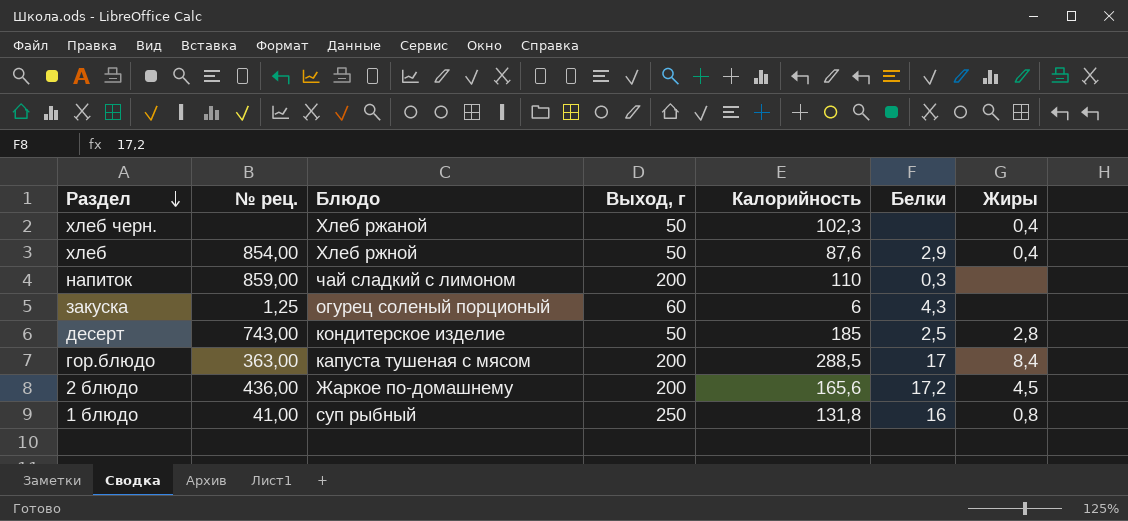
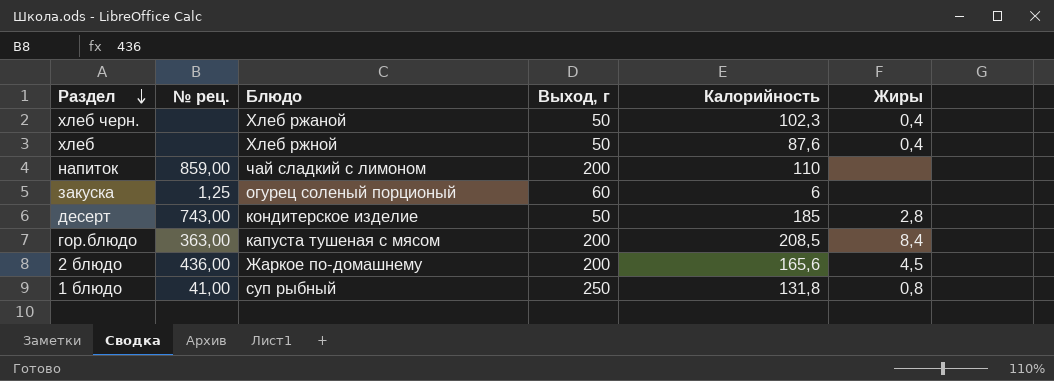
column Белки | position: 6 -> none
хлеб | № рец.: 854,00 -> none
гор.блюдо | Калорийность: 288,5 -> 208,5

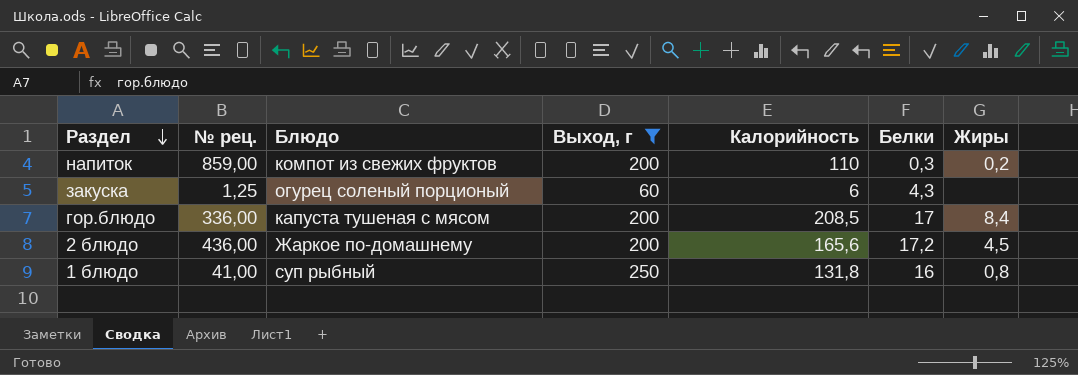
filter: none -> Выход, г != 50
column Белки | position: none -> 6
напиток | Блюдо: чай сладкий с лимоном -> компот из свежих фруктов
напиток | Жиры: none -> 0,2
гор.блюдо | № рец.: 363,00 -> 336,00

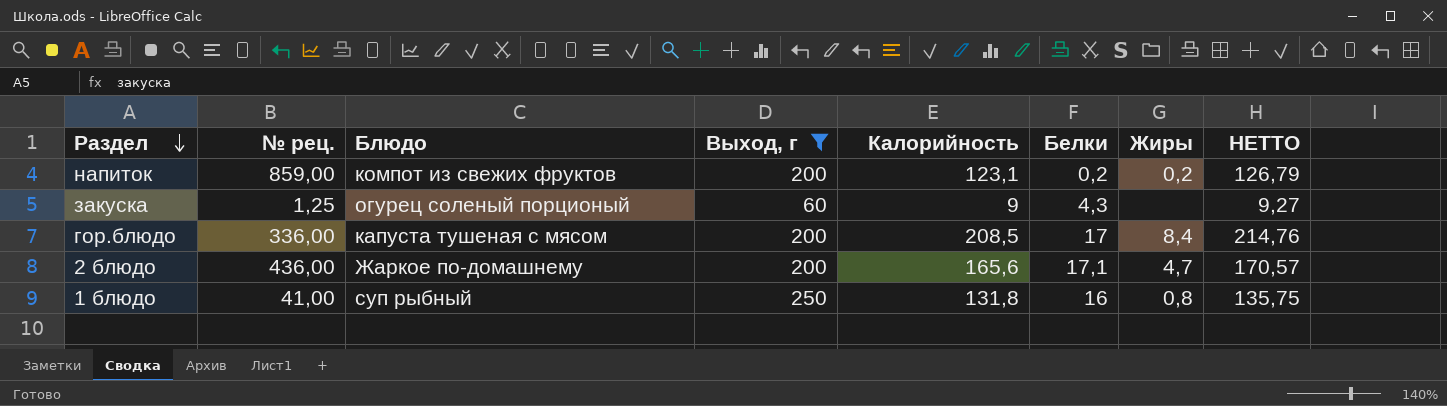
column НЕТТО | formula: none -> [Калорийность] * 1,03
напиток | Калорийность: 110 -> 123,1
напиток | Белки: 0,3 -> 0,2
закуска | Калорийность: 6 -> 9
2 блюдо | Белки: 17,2 -> 17,1
2 блюдо | Жиры: 4,5 -> 4,7

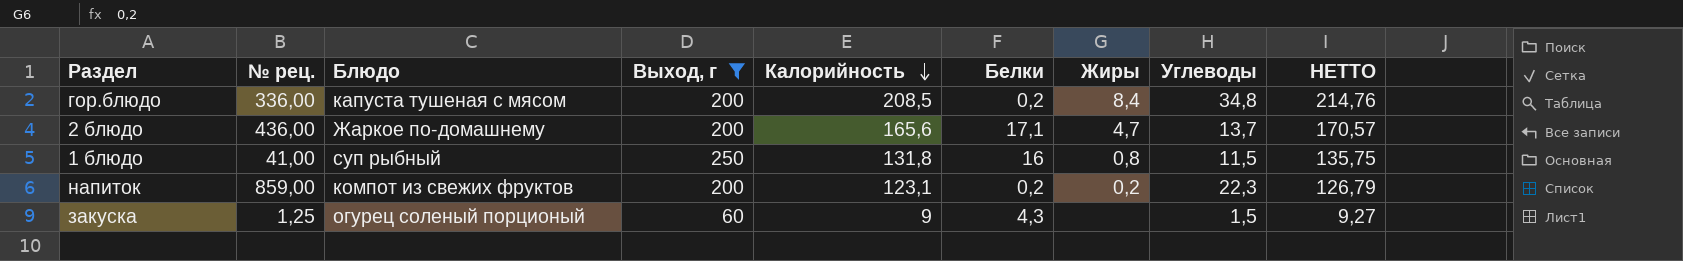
row order: Раздел descending -> Калорийность descending
column Углеводы | position: none -> 8
гор.блюдо | Белки: 17 -> 0,2

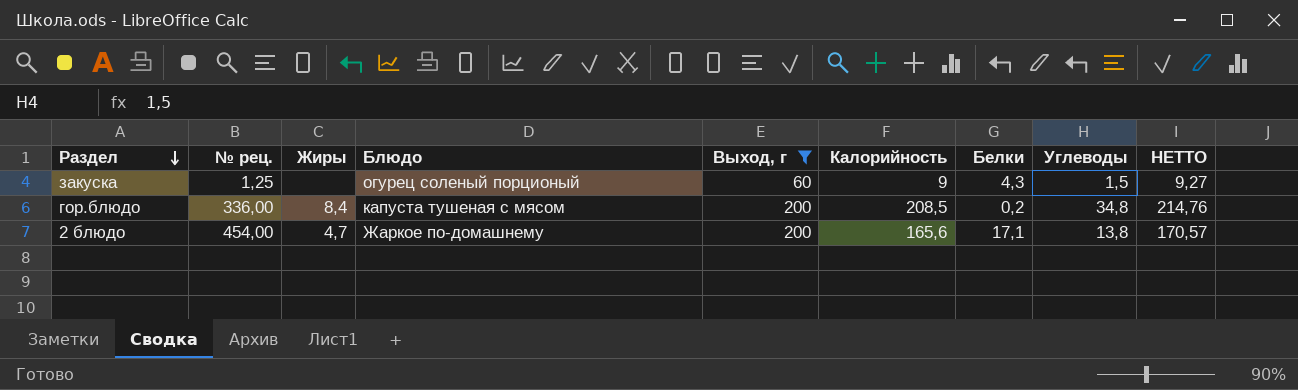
row order: Калорийность descending -> Раздел descending
column Жиры | position: 7 -> 3
row 1 блюдо: 41,00 | суп рыбный | 250 | 131,8 | 16 | 0,8 | 11,5 | 135,75 -> none
row напиток: 859,00 | компот из свежих фруктов | 200 | 123,1 | 0,2 | 0,2 | 22,3 | 126,79 -> none
2 блюдо | № рец.: 436,00 -> 454,00
2 блюдо | Углеводы: 13,7 -> 13,8

